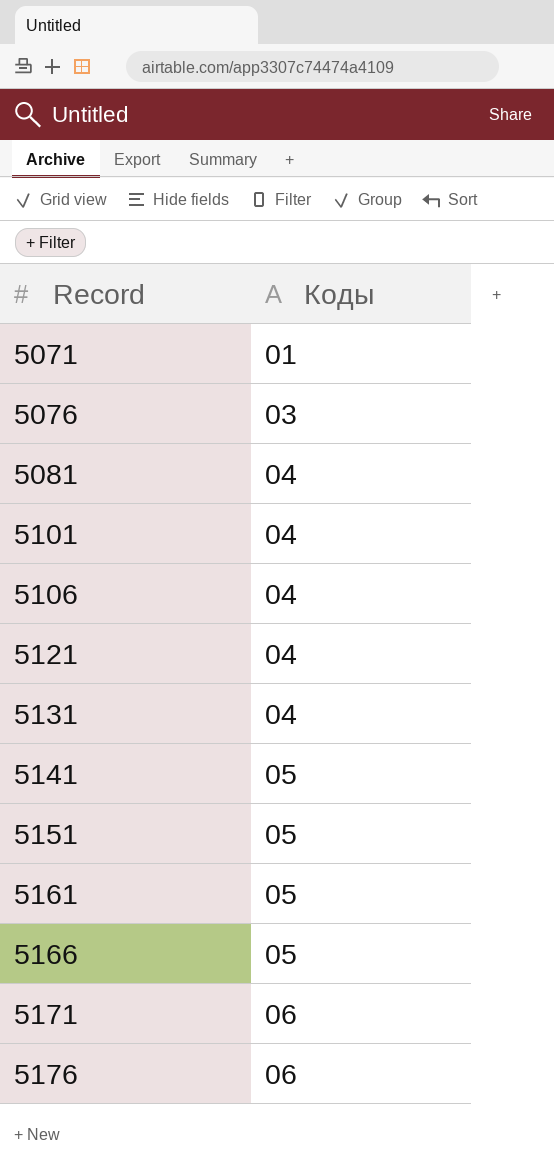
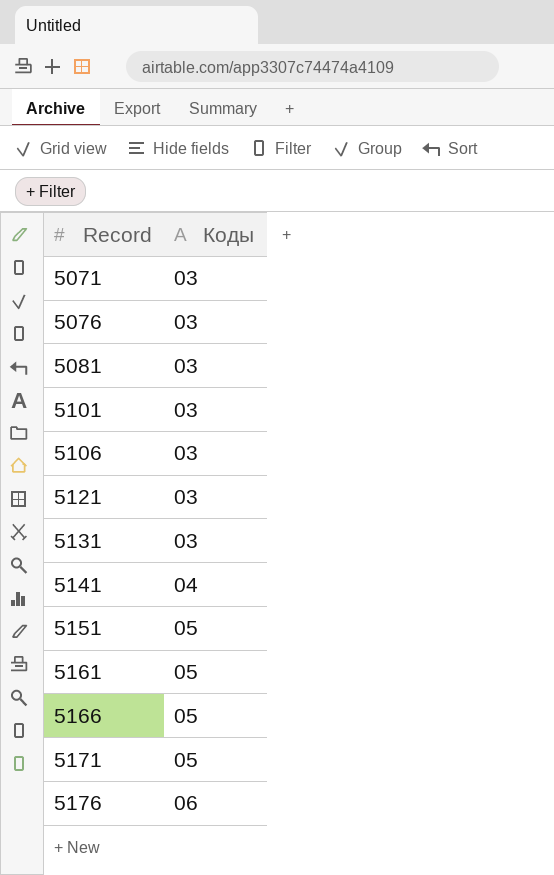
5071 | Коды: 01 -> 03
5081 | Коды: 04 -> 03
5101 | Коды: 04 -> 03
5106 | Коды: 04 -> 03
5121 | Коды: 04 -> 03
5131 | Коды: 04 -> 03
5141 | Коды: 05 -> 04
5171 | Коды: 06 -> 05

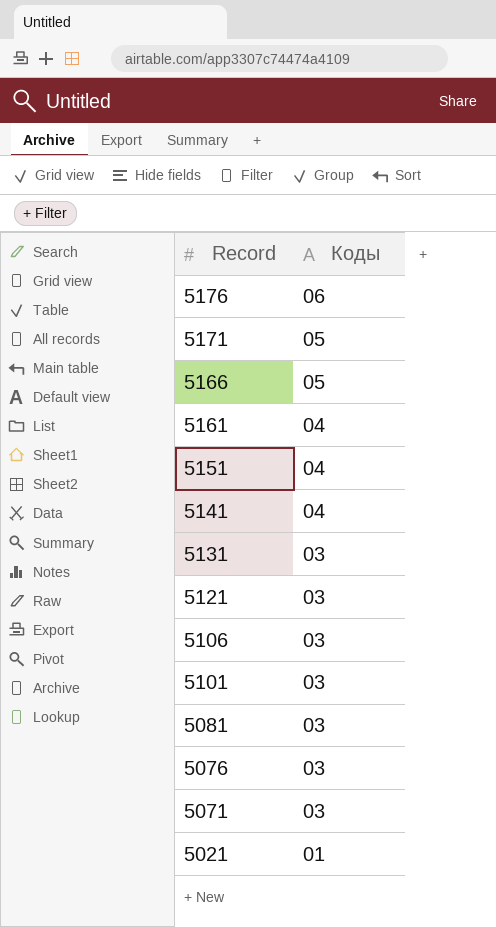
row order: Record ascending -> Record descending
5161 | Коды: 05 -> 04
5151 | Коды: 05 -> 04
row 5021: none -> 01

